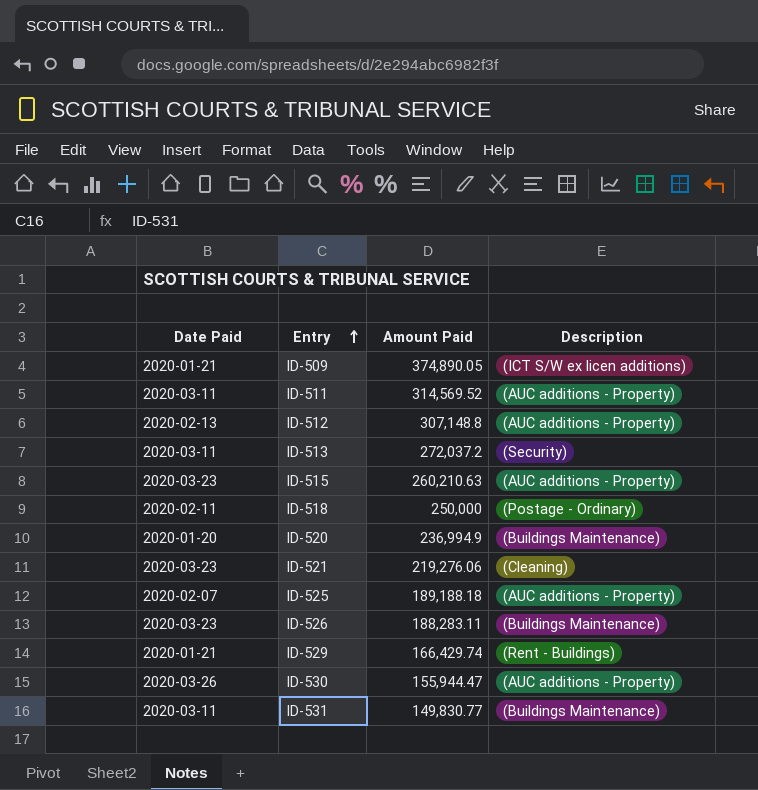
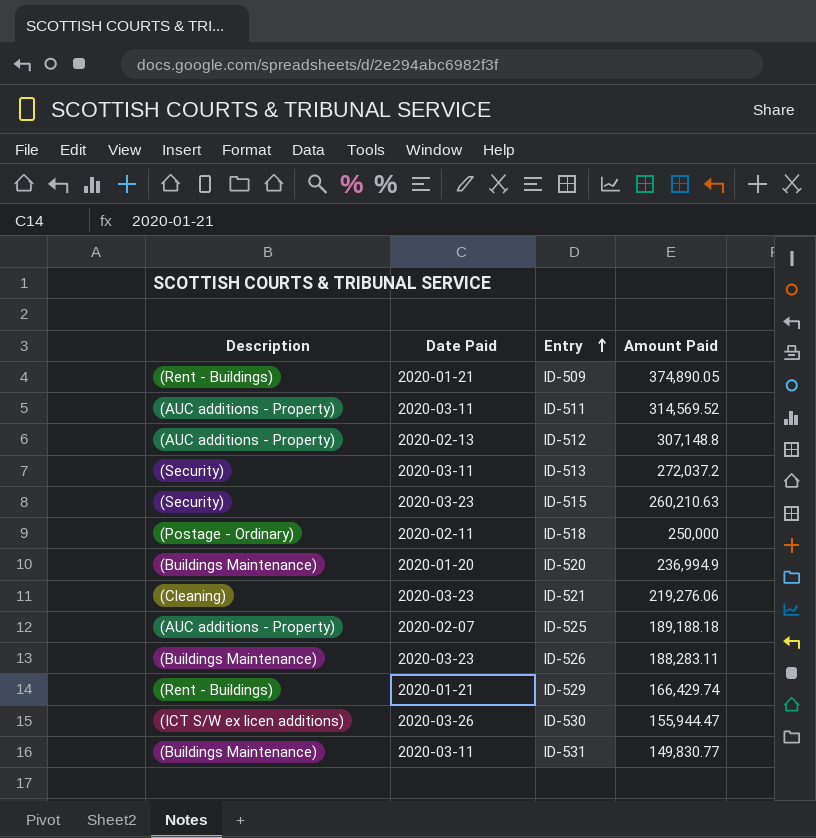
column Description | position: 4 -> 1
ID-509 | Description: (ICT S/W ex licen additions) -> (Rent - Buildings)
ID-515 | Description: (AUC additions - Property) -> (Security)
ID-530 | Description: (AUC additions - Property) -> (ICT S/W ex licen additions)

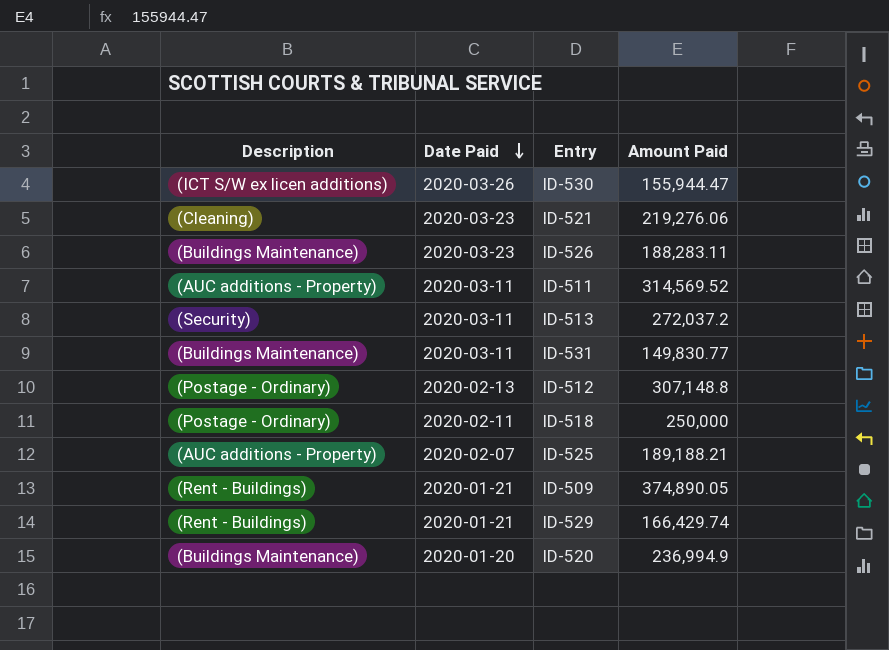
row order: Entry ascending -> Date Paid descending
row ID-515: (Security) | 2020-03-23 | 260,210.63 -> none
ID-512 | Description: (AUC additions - Property) -> (Postage - Ordinary)
ID-525 | Amount Paid: 189,188.18 -> 189,188.21

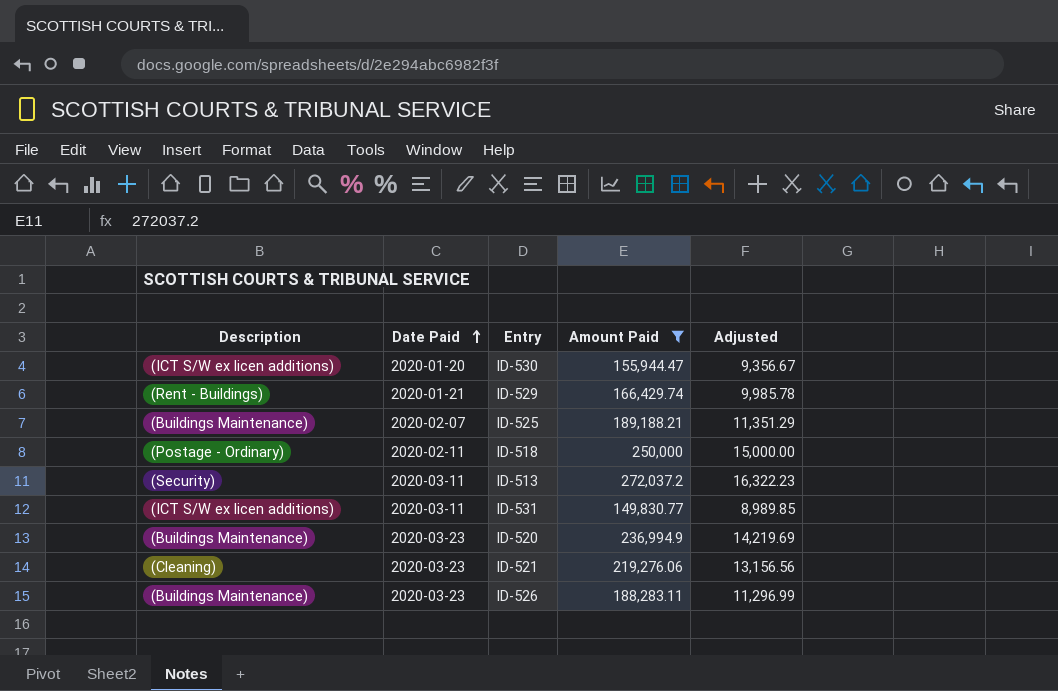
filter: none -> Amount Paid <= 272,037.2
row order: Date Paid descending -> Date Paid ascending
column Adjusted | formula: none -> [Amount Paid] * 0.06
ID-530 | Date Paid: 2020-03-26 -> 2020-01-20
ID-525 | Description: (AUC additions - Property) -> (Buildings Maintenance)
ID-531 | Description: (Buildings Maintenance) -> (ICT S/W ex licen additions)
ID-520 | Date Paid: 2020-01-20 -> 2020-03-23

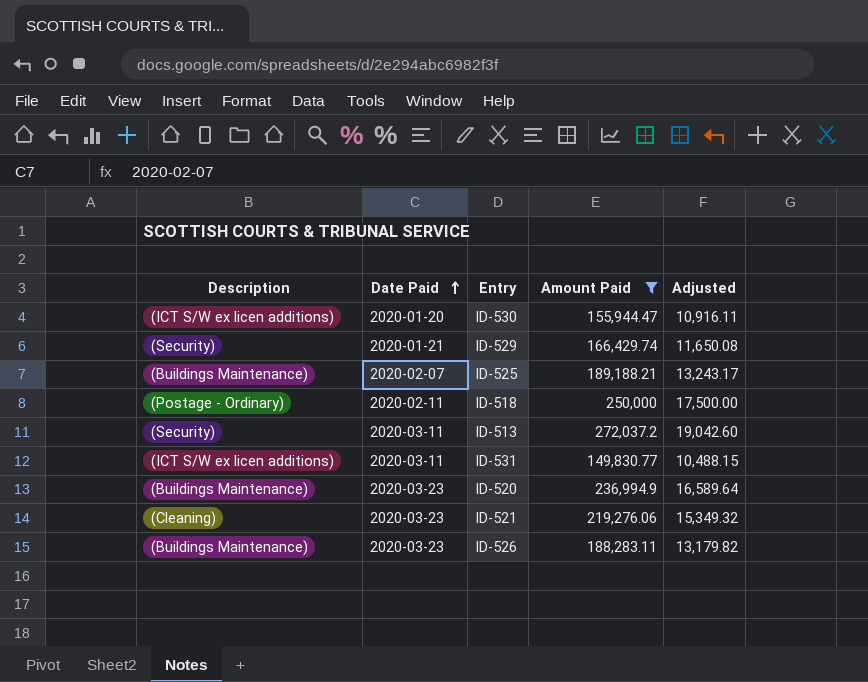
column Adjusted | formula: [Amount Paid] * 0.06 -> [Amount Paid] * 0.07
ID-529 | Description: (Rent - Buildings) -> (Security)

